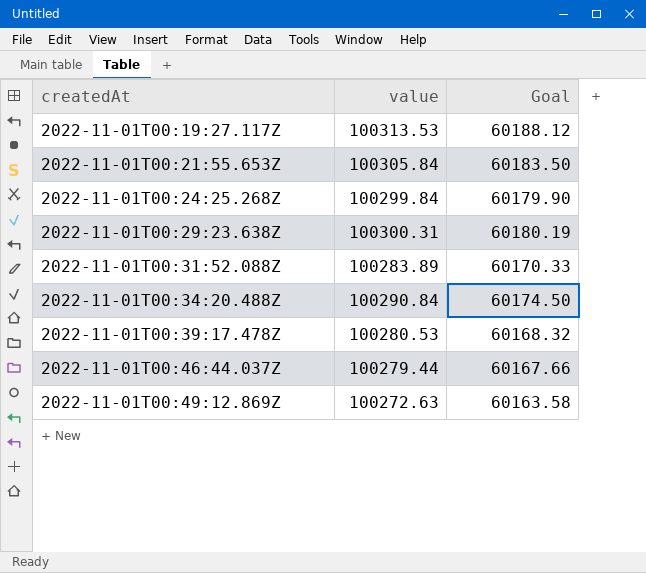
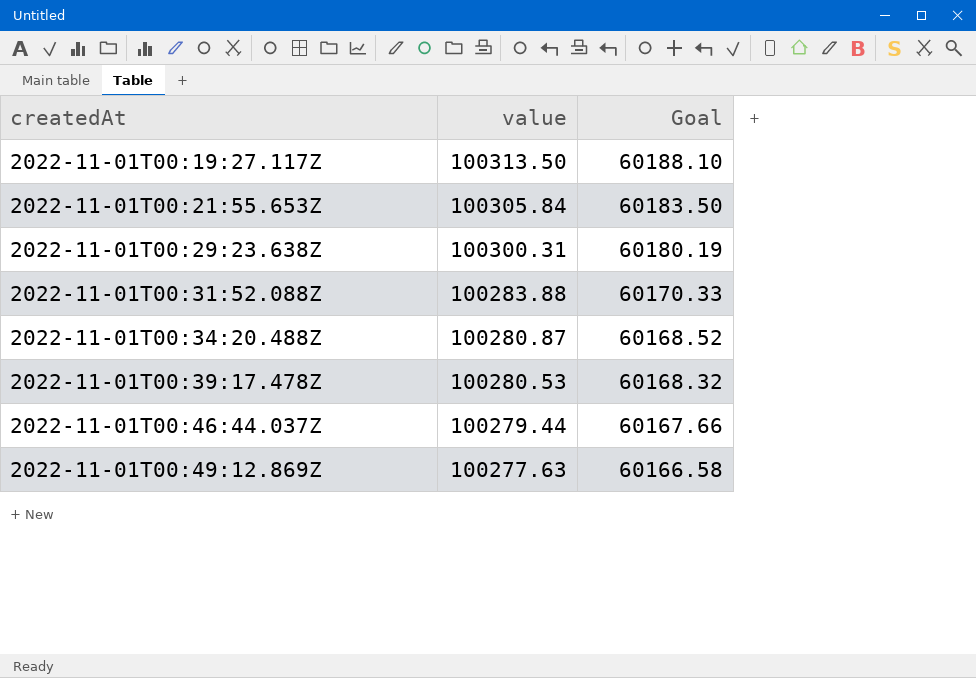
row 2022-11-01T00:24:25.268Z: 100299.84 | 60179.90 -> none
2022-11-01T00:19:27.117Z | value: 100313.53 -> 100313.50
2022-11-01T00:19:27.117Z | Goal: 60188.12 -> 60188.10
2022-11-01T00:31:52.088Z | value: 100283.89 -> 100283.88
2022-11-01T00:34:20.488Z | value: 100290.84 -> 100280.87
2022-11-01T00:34:20.488Z | Goal: 60174.50 -> 60168.52
2022-11-01T00:49:12.869Z | value: 100272.63 -> 100277.63
2022-11-01T00:49:12.869Z | Goal: 60163.58 -> 60166.58

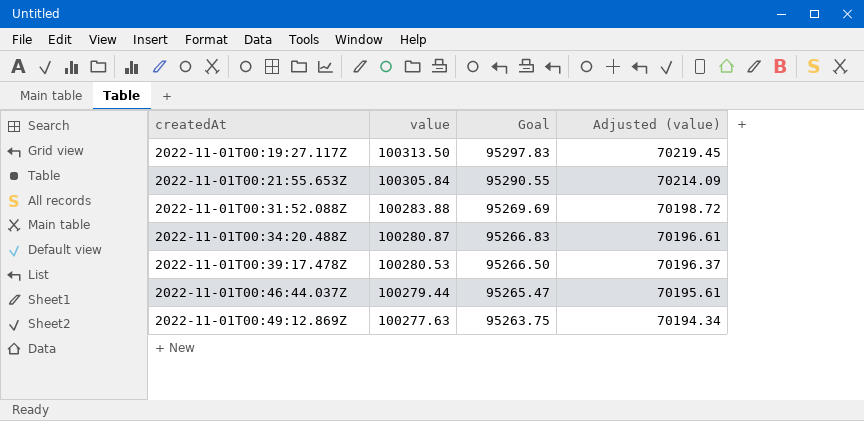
column Goal | formula: [value] * 0.6 -> [value] * 0.95
column Adjusted (value) | formula: none -> [value] * 0.7
row 2022-11-01T00:29:23.638Z: 100300.31 | 60180.19 -> none

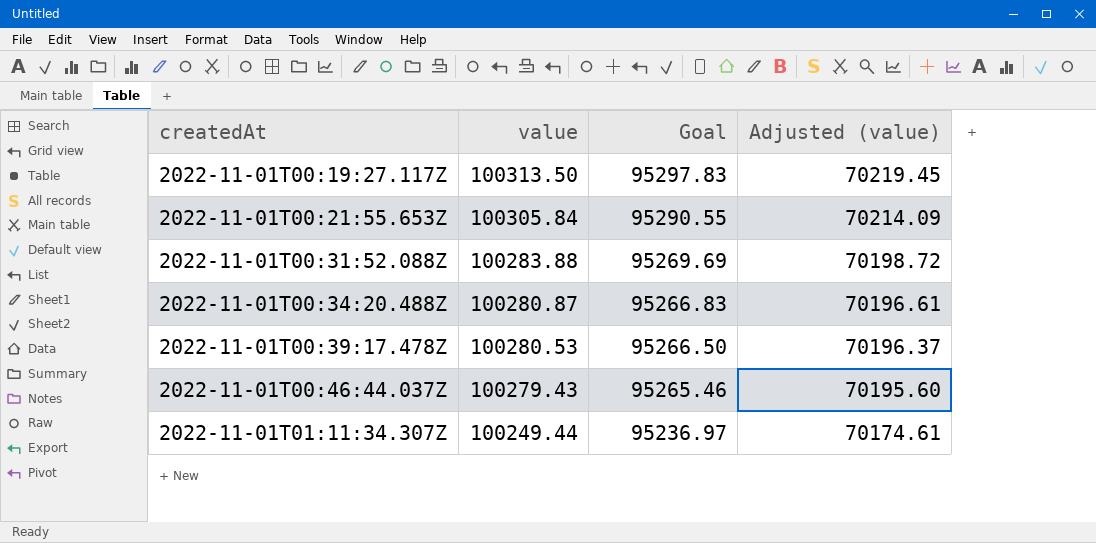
row 2022-11-01T00:49:12.869Z: 100277.63 | 95263.75 | 70194.34 -> none
2022-11-01T00:46:44.037Z | value: 100279.44 -> 100279.43
2022-11-01T00:46:44.037Z | Goal: 95265.47 -> 95265.46
2022-11-01T00:46:44.037Z | Adjusted (value): 70195.61 -> 70195.60
row 2022-11-01T01:11:34.307Z: none -> 100249.44 | 95236.97 | 70174.61

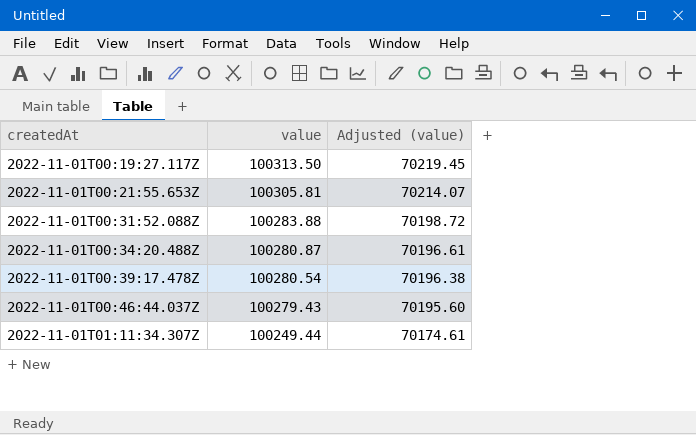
column Goal | formula: [value] * 0.95 -> none
2022-11-01T00:21:55.653Z | value: 100305.84 -> 100305.81
2022-11-01T00:21:55.653Z | Adjusted (value): 70214.09 -> 70214.07
2022-11-01T00:39:17.478Z | value: 100280.53 -> 100280.54
2022-11-01T00:39:17.478Z | Adjusted (value): 70196.37 -> 70196.38

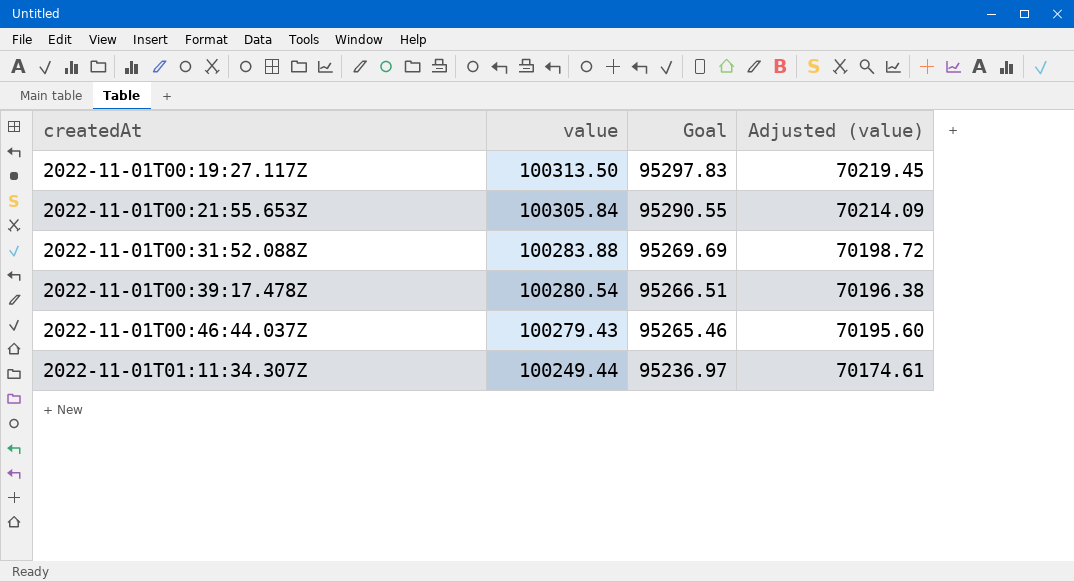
column Goal | formula: none -> [value] * 0.95
row 2022-11-01T00:34:20.488Z: 100280.87 | 70196.61 -> none
2022-11-01T00:21:55.653Z | value: 100305.81 -> 100305.84
2022-11-01T00:21:55.653Z | Adjusted (value): 70214.07 -> 70214.09

